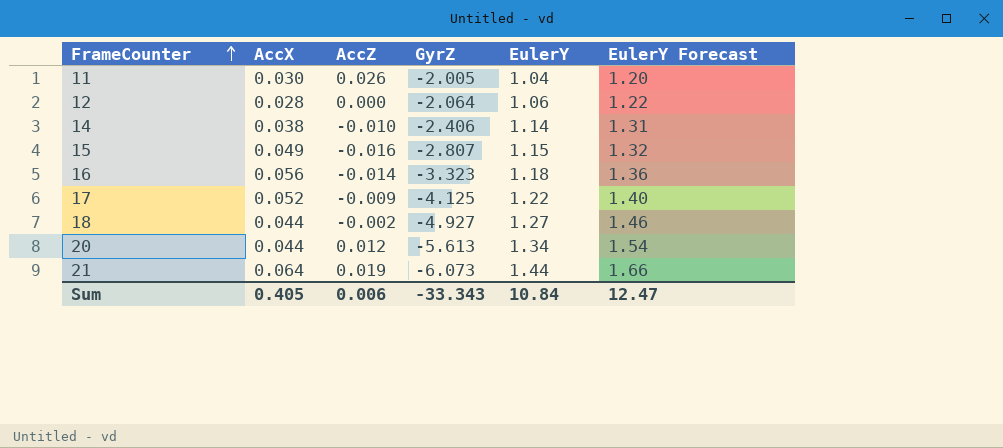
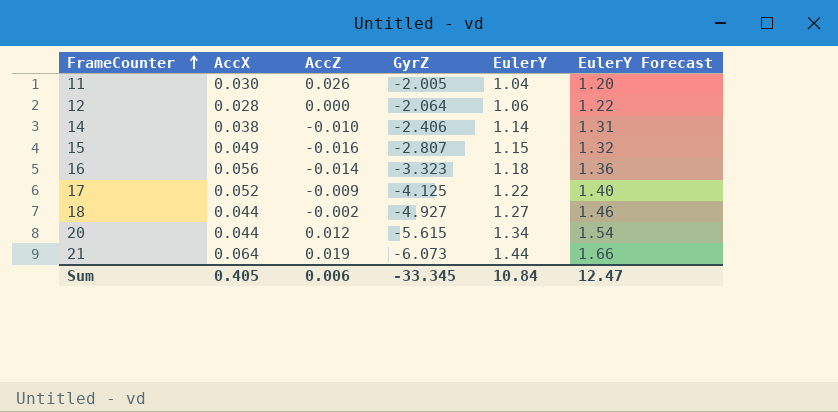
20 | GyrZ: -5.613 -> -5.615
Sum | GyrZ: -33.343 -> -33.345

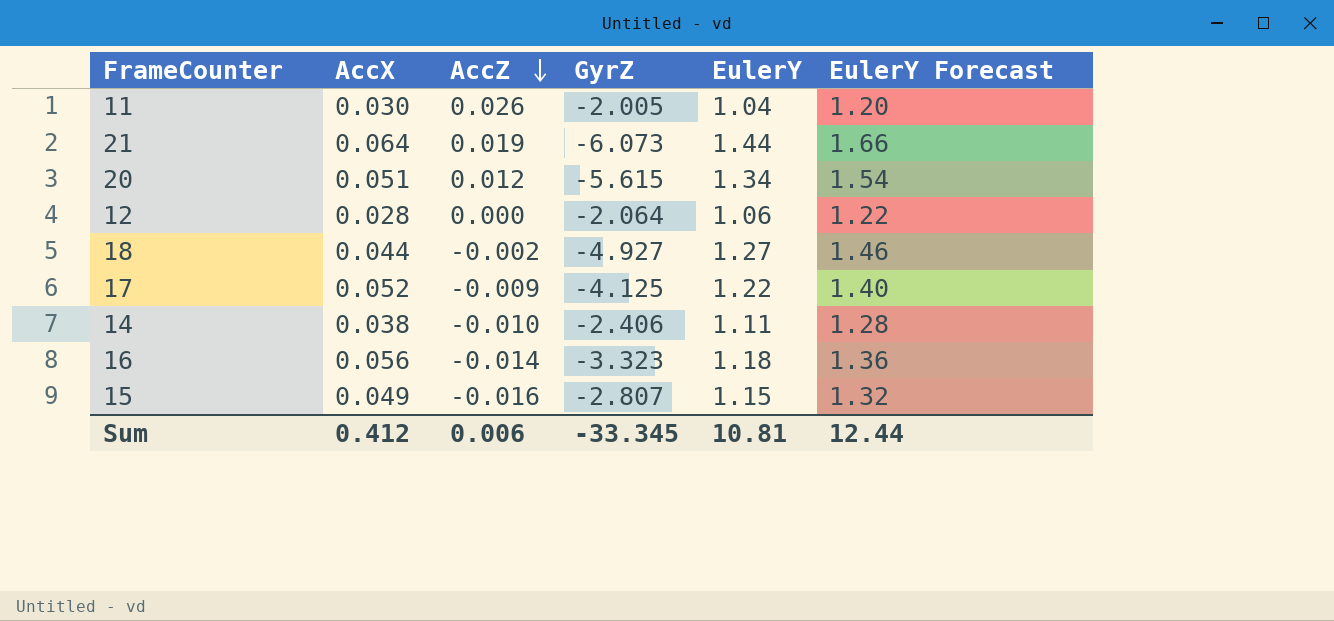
row order: FrameCounter ascending -> AccZ descending
20 | AccX: 0.044 -> 0.051
14 | EulerY: 1.14 -> 1.11
14 | EulerY Forecast: 1.31 -> 1.28
Sum | AccX: 0.405 -> 0.412
Sum | EulerY: 10.84 -> 10.81
Sum | EulerY Forecast: 12.47 -> 12.44

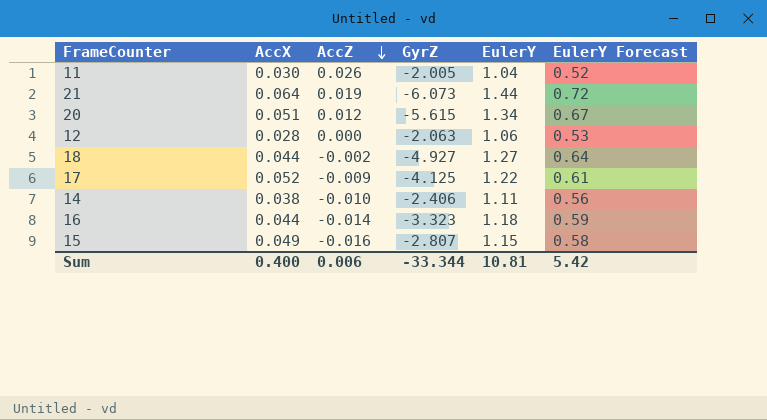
column EulerY Forecast | formula: [EulerY] * 1.15 -> [EulerY] * 0.5
12 | GyrZ: -2.064 -> -2.063
16 | AccX: 0.056 -> 0.044
Sum | AccX: 0.412 -> 0.400
Sum | GyrZ: -33.345 -> -33.344
Sum | EulerY Forecast: 12.44 -> 5.42

